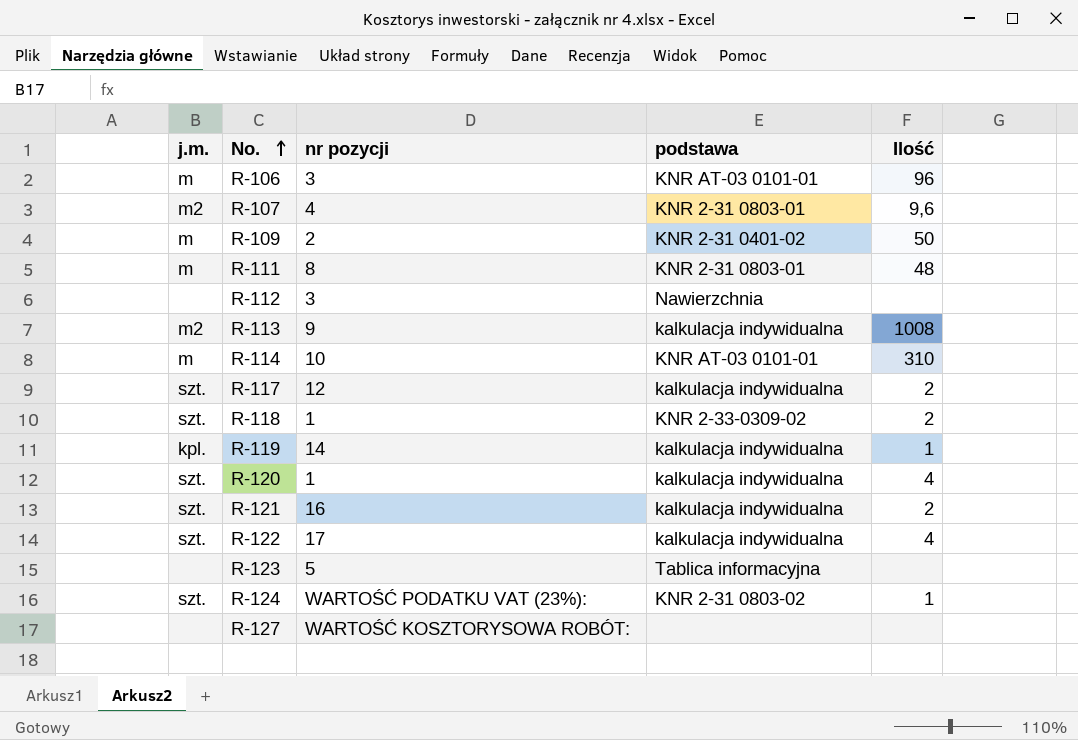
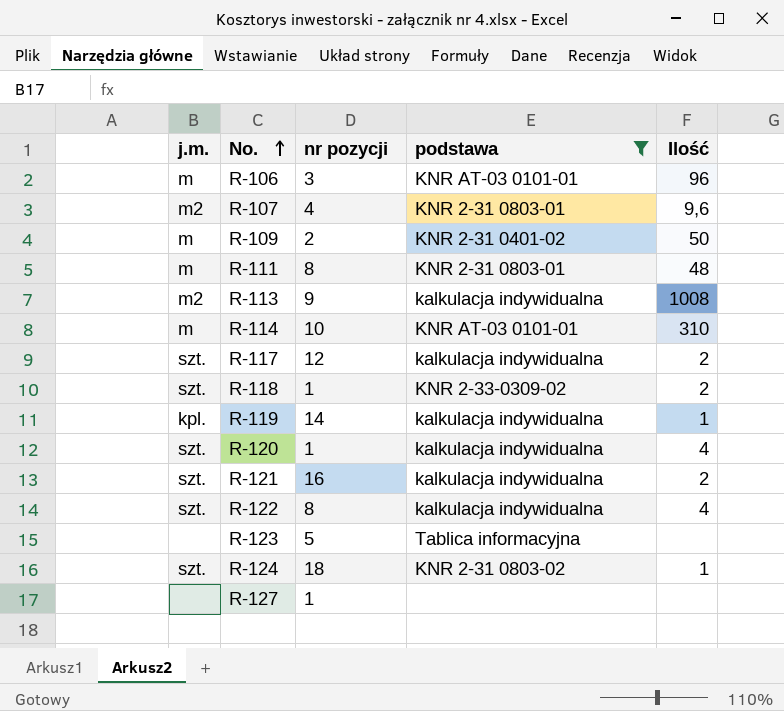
filter: none -> podstawa != Nawierzchnia
R-122 | nr pozycji: 17 -> 8
R-124 | nr pozycji: WARTOŚĆ PODATKU VAT (23%): -> 18
R-127 | nr pozycji: WARTOŚĆ KOSZTORYSOWA ROBÓT: -> 1

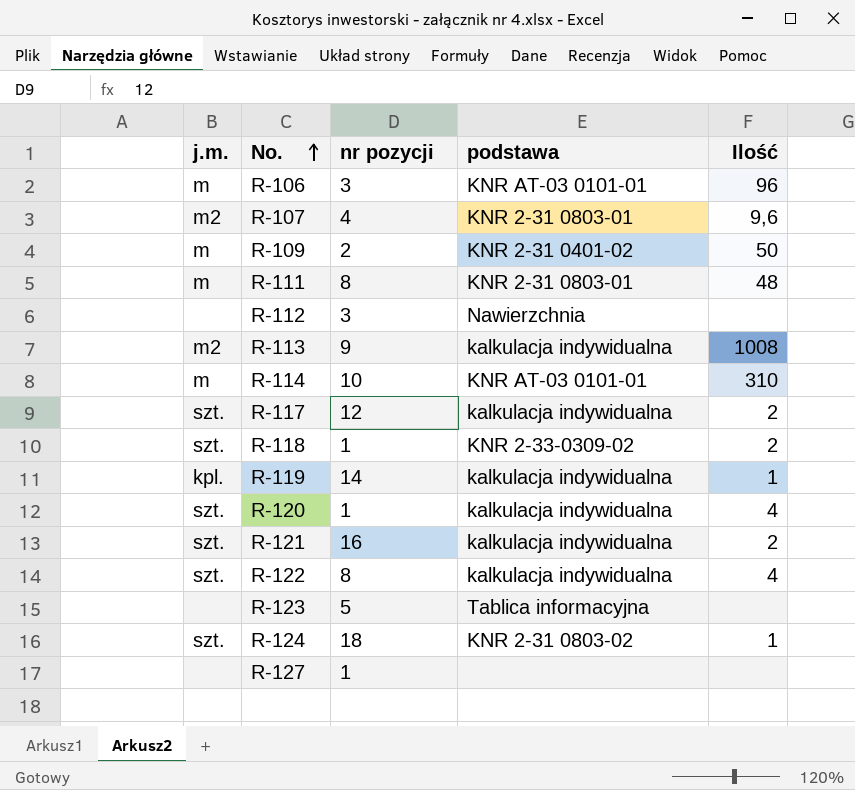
filter: podstawa != Nawierzchnia -> none

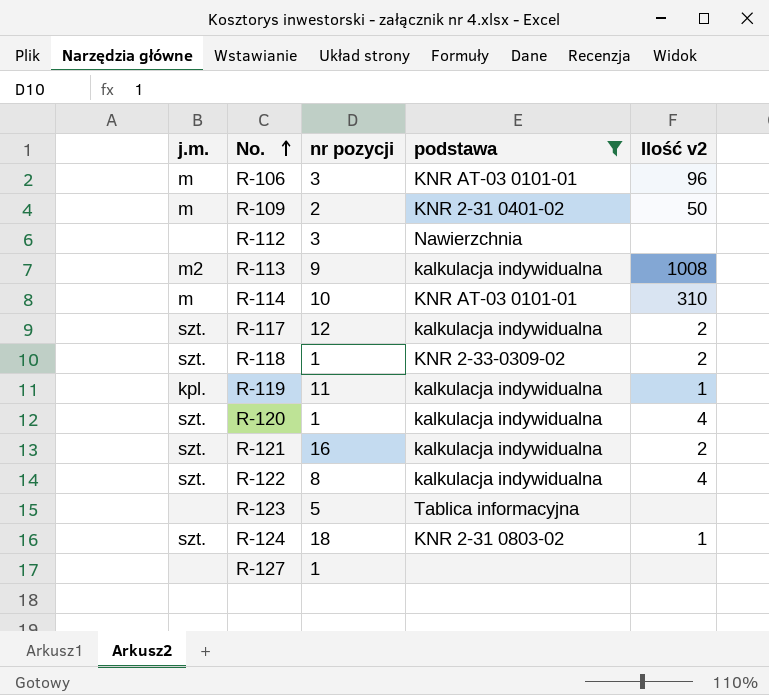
filter: none -> podstawa != KNR 2-31 0803-01
column name: Ilość -> Ilość v2
R-119 | nr pozycji: 14 -> 11

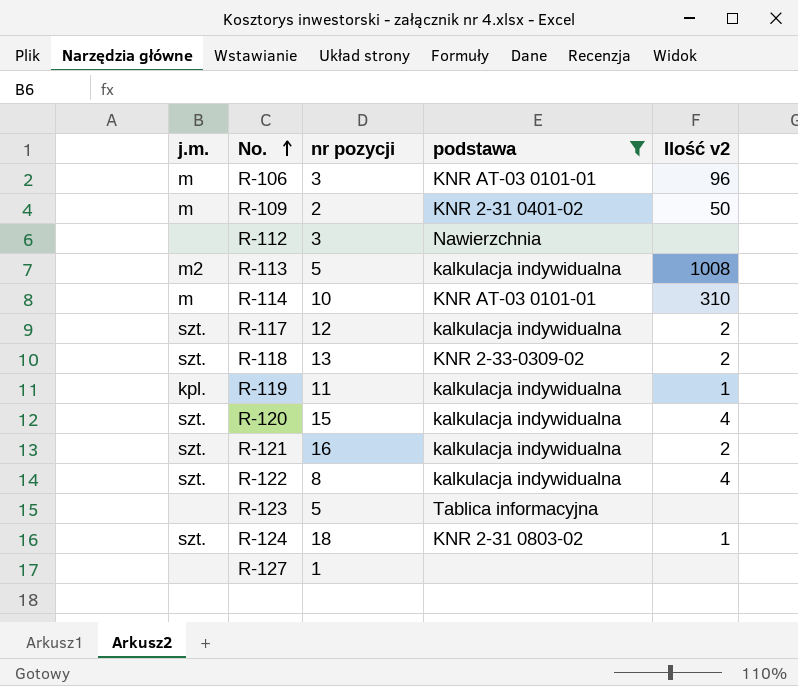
R-113 | nr pozycji: 9 -> 5
R-118 | nr pozycji: 1 -> 13
R-120 | nr pozycji: 1 -> 15

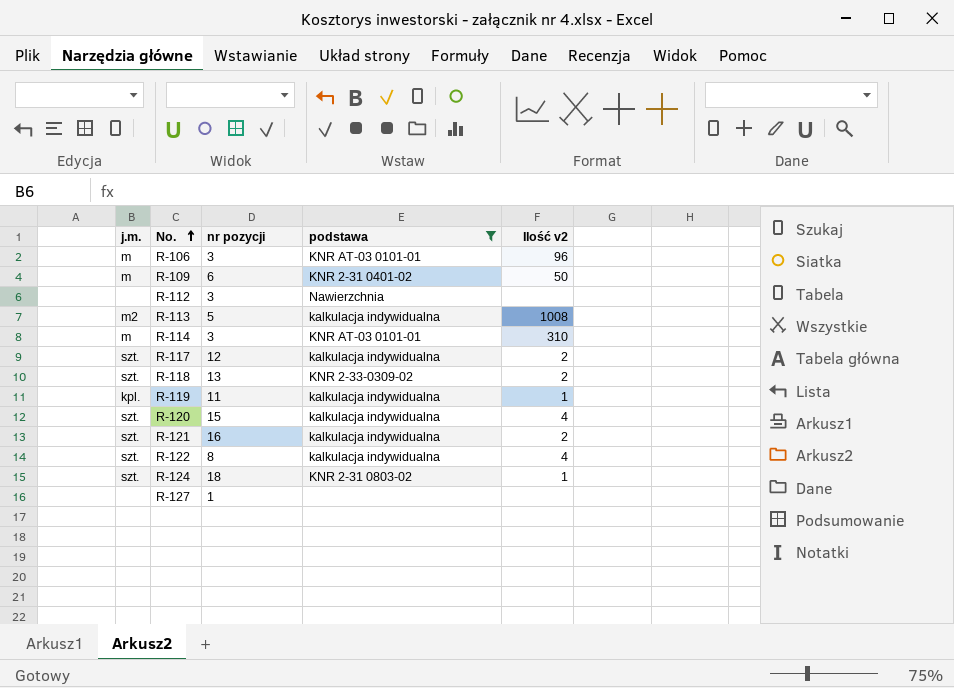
row R-123: none | 5 | Tablica informacyjna | none -> none
R-109 | nr pozycji: 2 -> 6
R-114 | nr pozycji: 10 -> 3

